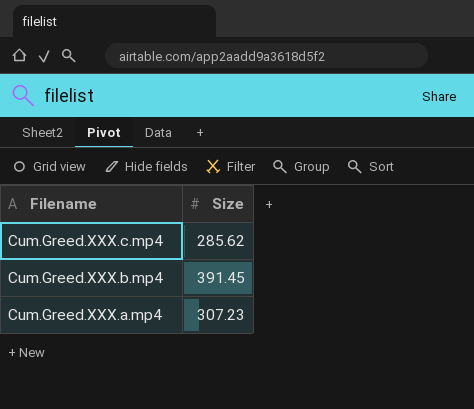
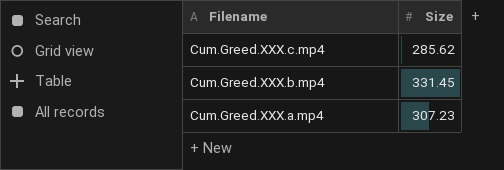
Cum.Greed.XXX.b.mp4 | Size: 391.45 -> 331.45

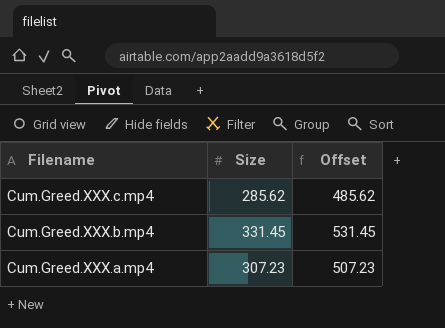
column Offset | formula: none -> [Size] + 200

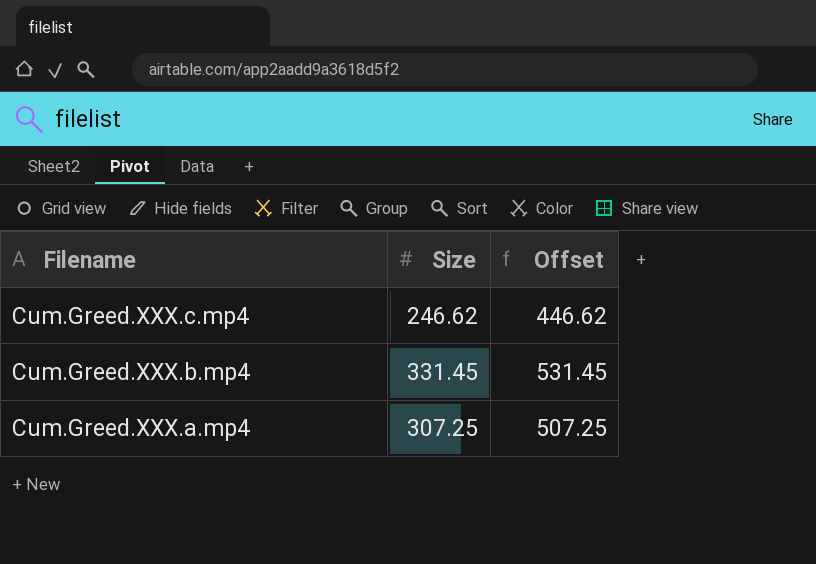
Cum.Greed.XXX.c.mp4 | Size: 285.62 -> 246.62
Cum.Greed.XXX.c.mp4 | Offset: 485.62 -> 446.62
Cum.Greed.XXX.a.mp4 | Size: 307.23 -> 307.25
Cum.Greed.XXX.a.mp4 | Offset: 507.23 -> 507.25

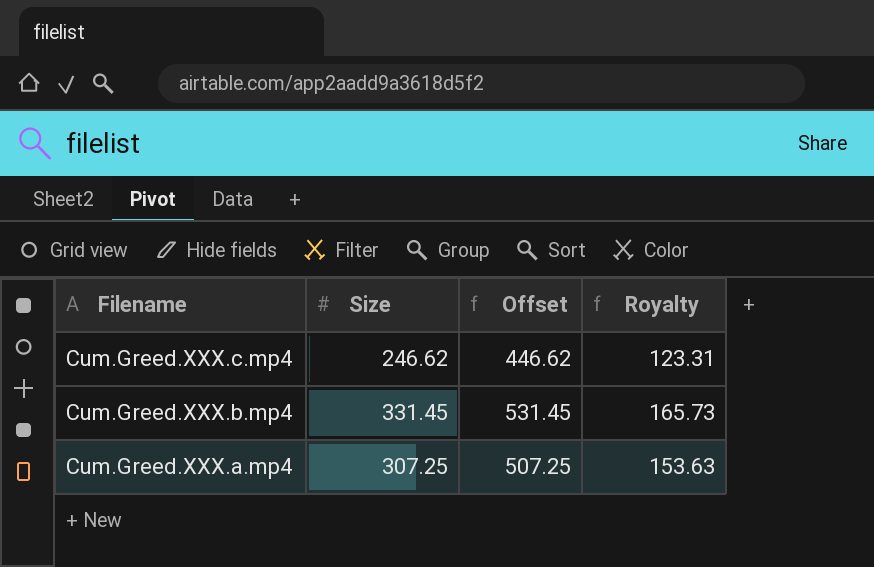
column Royalty | formula: none -> [Size] * 0.5

